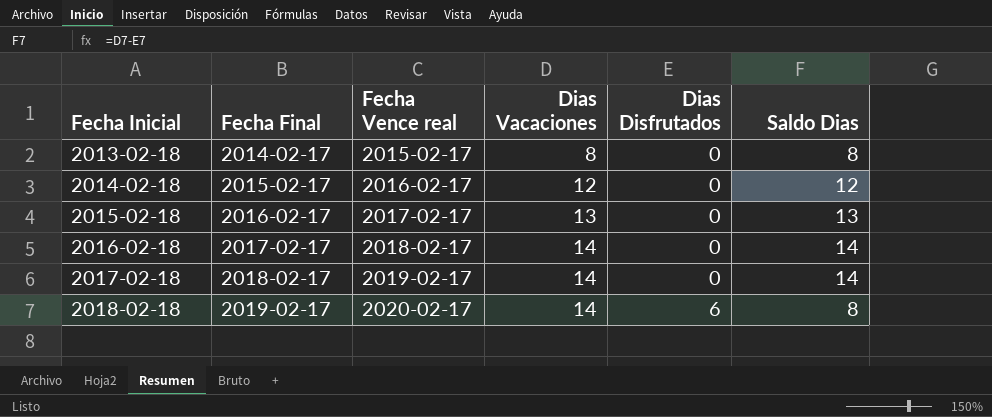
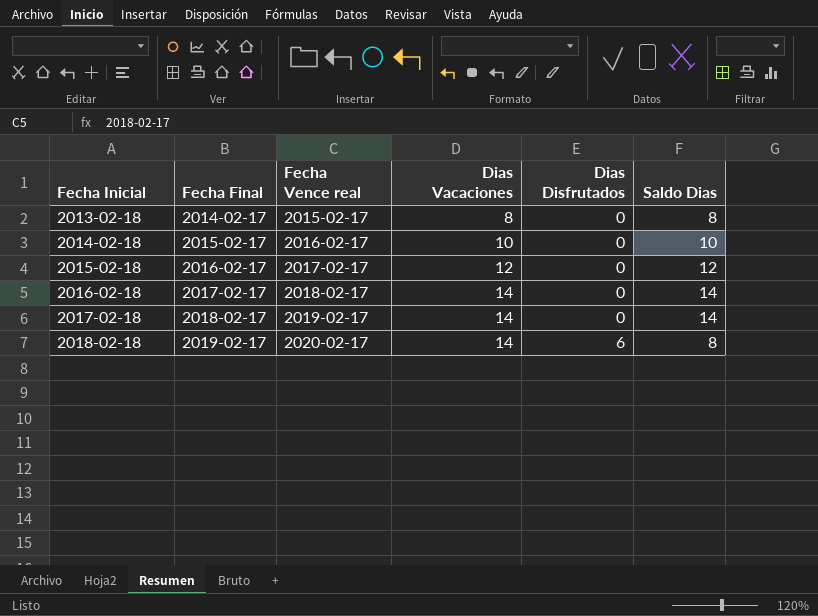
2014-02-18 | Dias Vacaciones: 12 -> 10
2014-02-18 | Saldo Dias: 12 -> 10
2015-02-18 | Dias Vacaciones: 13 -> 12
2015-02-18 | Saldo Dias: 13 -> 12

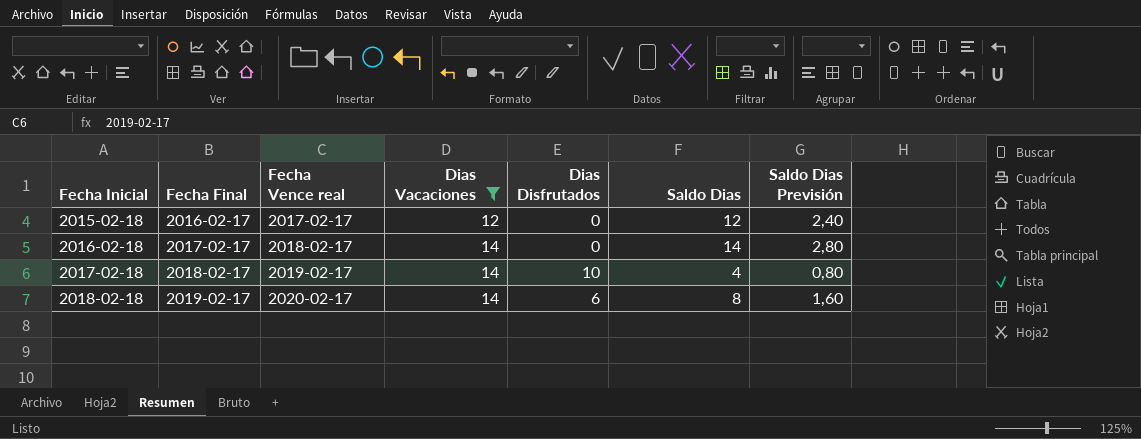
filter: none -> Dias Vacaciones >= 12
column Saldo Dias Previsión | formula: none -> [Saldo Dias] * 0,2
2017-02-18 | Dias Disfrutados: 0 -> 10
2017-02-18 | Saldo Dias: 14 -> 4

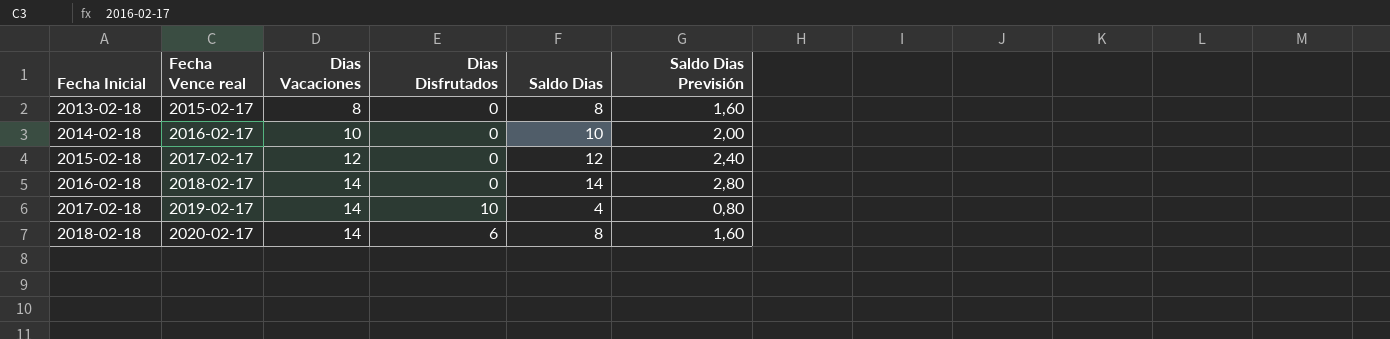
filter: Dias Vacaciones >= 12 -> none
column Fecha Final | position: 2 -> none

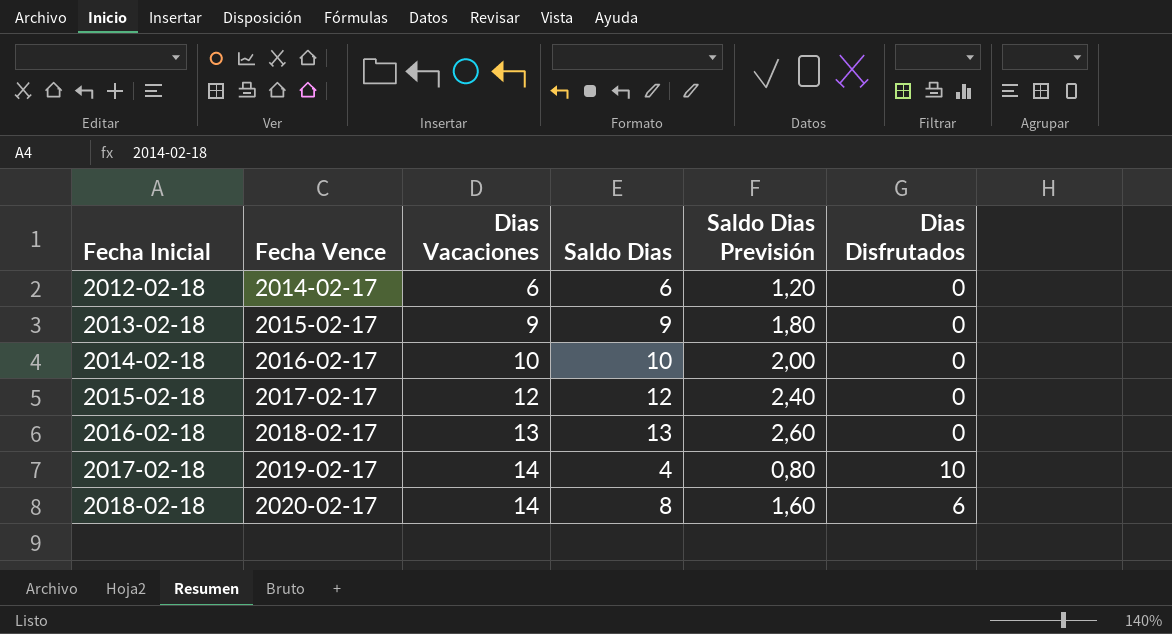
column name: Fecha Vence real -> Fecha Vence
column Dias Disfrutados | position: 4 -> 6
row 2012-02-18: none -> 2014-02-17 | 6 | 6 | 1,20 | 0
2013-02-18 | Dias Vacaciones: 8 -> 9
2013-02-18 | Saldo Dias: 8 -> 9
2013-02-18 | Saldo Dias Previsión: 1,60 -> 1,80
2016-02-18 | Dias Vacaciones: 14 -> 13
2016-02-18 | Saldo Dias: 14 -> 13
2016-02-18 | Saldo Dias Previsión: 2,80 -> 2,60

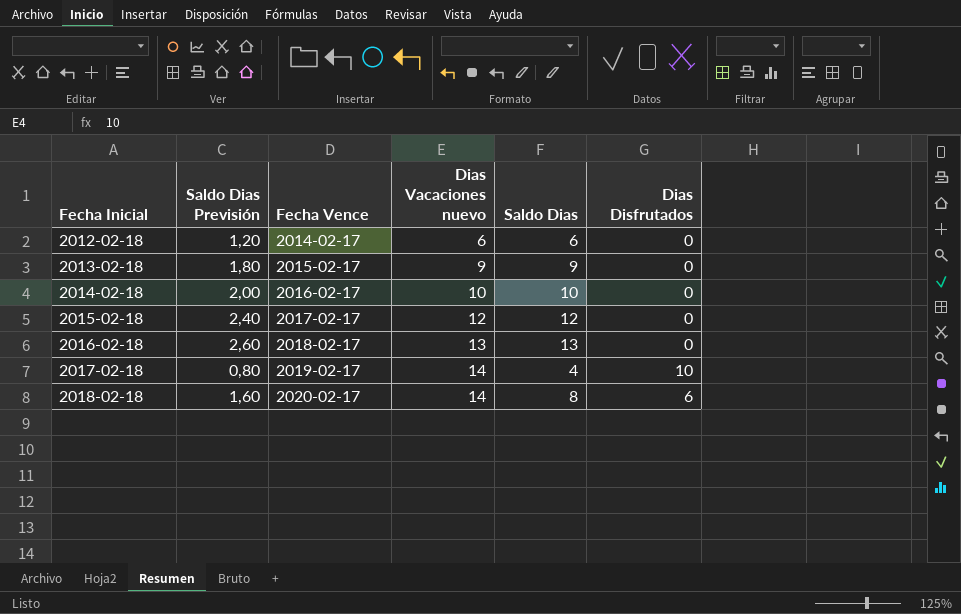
column Saldo Dias Previsión | position: 5 -> 2
column name: Dias Vacaciones -> Dias Vacaciones nuevo

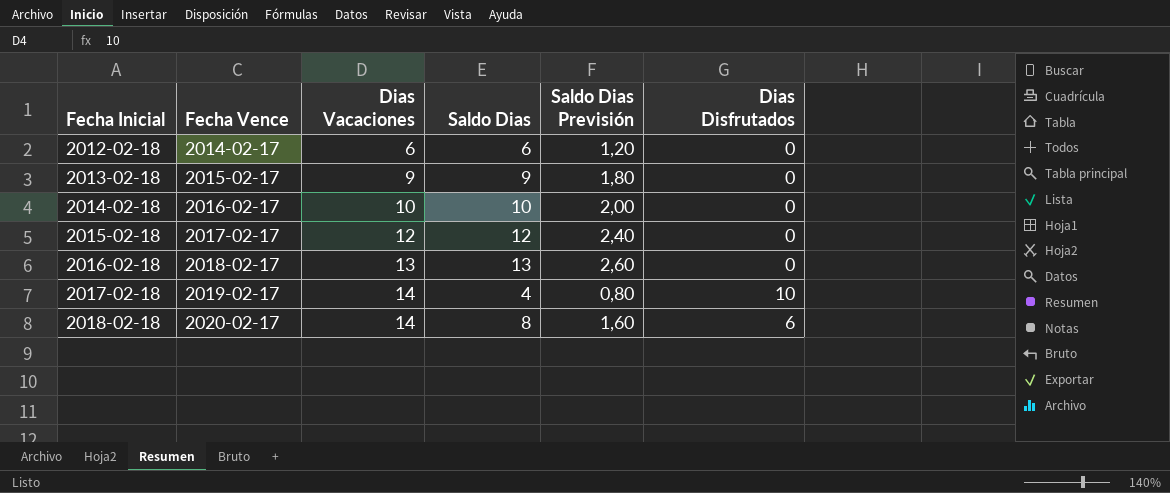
column name: Dias Vacaciones nuevo -> Dias Vacaciones
column Saldo Dias Previsión | position: 2 -> 5

